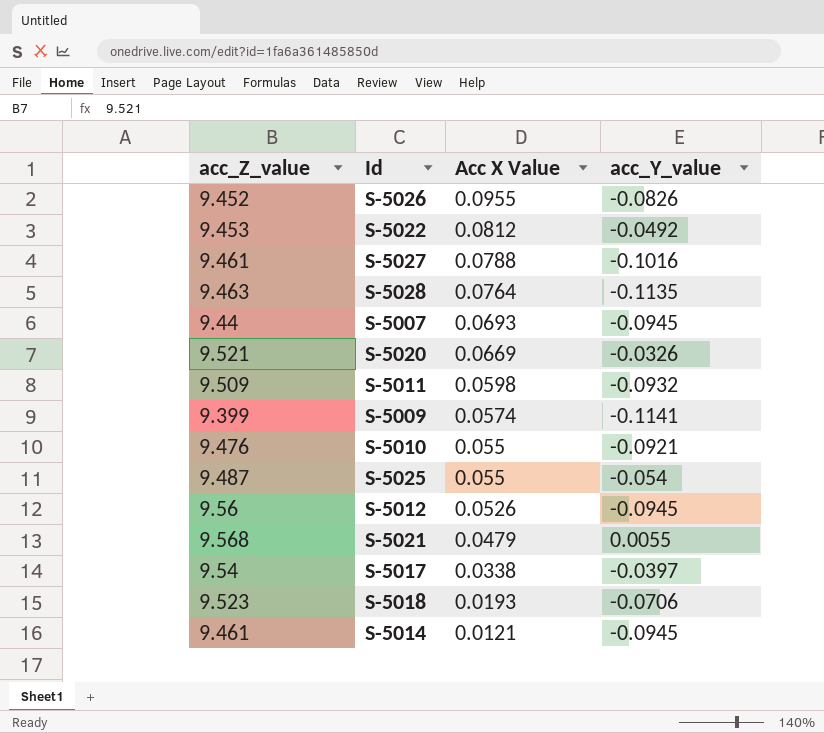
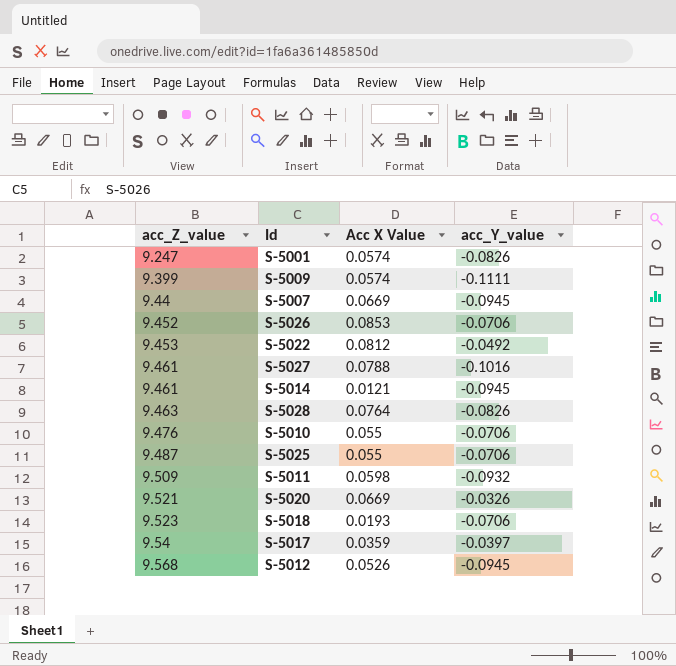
row order: Acc X Value descending -> acc_Z_value ascending
row S-5021: 9.568 | 0.0479 | 0.0055 -> none
row S-5001: none -> 9.247 | 0.0574 | -0.0826
S-5009 | acc_Y_value: -0.1141 -> -0.1111
S-5007 | Acc X Value: 0.0693 -> 0.0669
S-5026 | Acc X Value: 0.0955 -> 0.0853
S-5026 | acc_Y_value: -0.0826 -> -0.0706
S-5028 | acc_Y_value: -0.1135 -> -0.0826
S-5010 | acc_Y_value: -0.0921 -> -0.0706
S-5025 | acc_Y_value: -0.054 -> -0.0706
S-5017 | Acc X Value: 0.0338 -> 0.0359
S-5012 | acc_Z_value: 9.56 -> 9.568

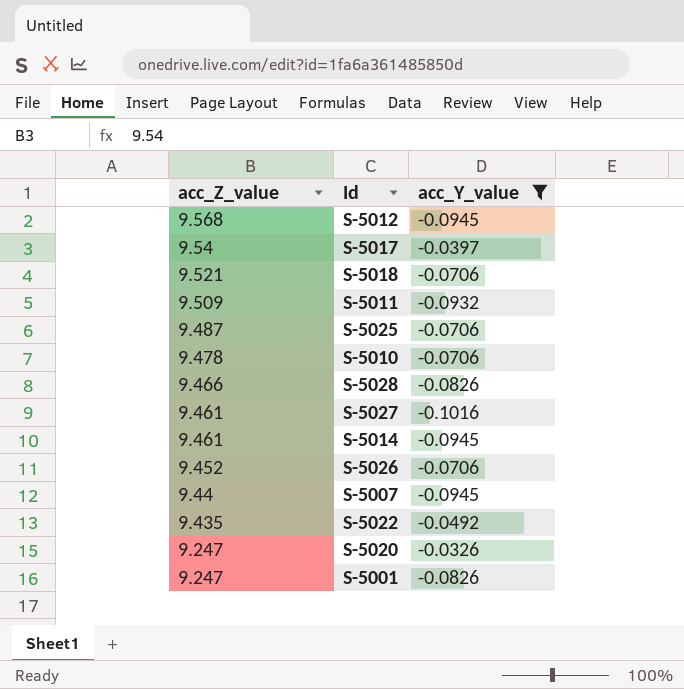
filter: none -> acc_Y_value != -0.1111
row order: acc_Z_value ascending -> acc_Z_value descending
column Acc X Value | position: 3 -> none
S-5018 | acc_Z_value: 9.523 -> 9.521
S-5010 | acc_Z_value: 9.476 -> 9.478
S-5028 | acc_Z_value: 9.463 -> 9.466
S-5022 | acc_Z_value: 9.453 -> 9.435
S-5020 | acc_Z_value: 9.521 -> 9.247

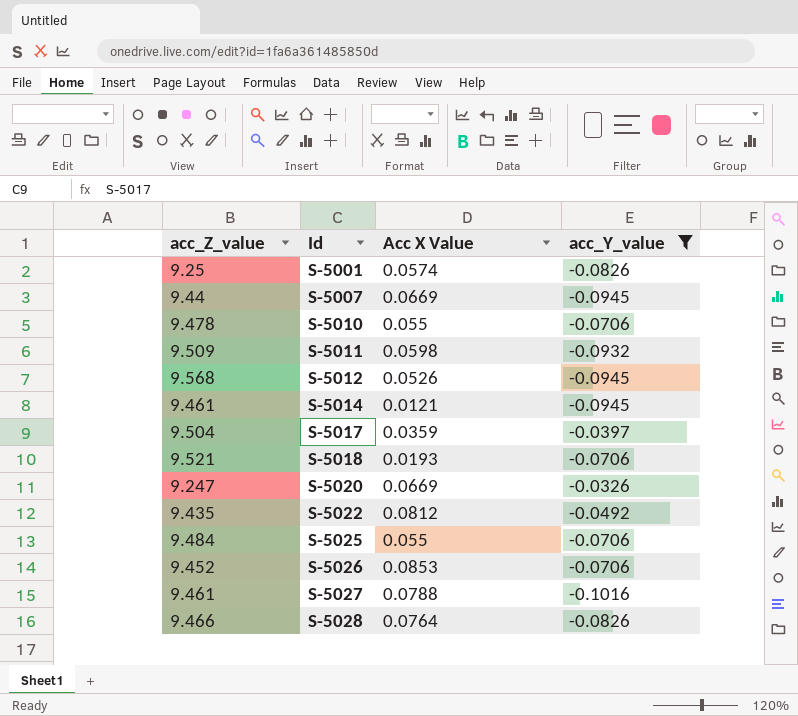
row order: acc_Z_value descending -> Id ascending
column Acc X Value | position: none -> 3
S-5001 | acc_Z_value: 9.247 -> 9.25
S-5017 | acc_Z_value: 9.54 -> 9.504
S-5025 | acc_Z_value: 9.487 -> 9.484

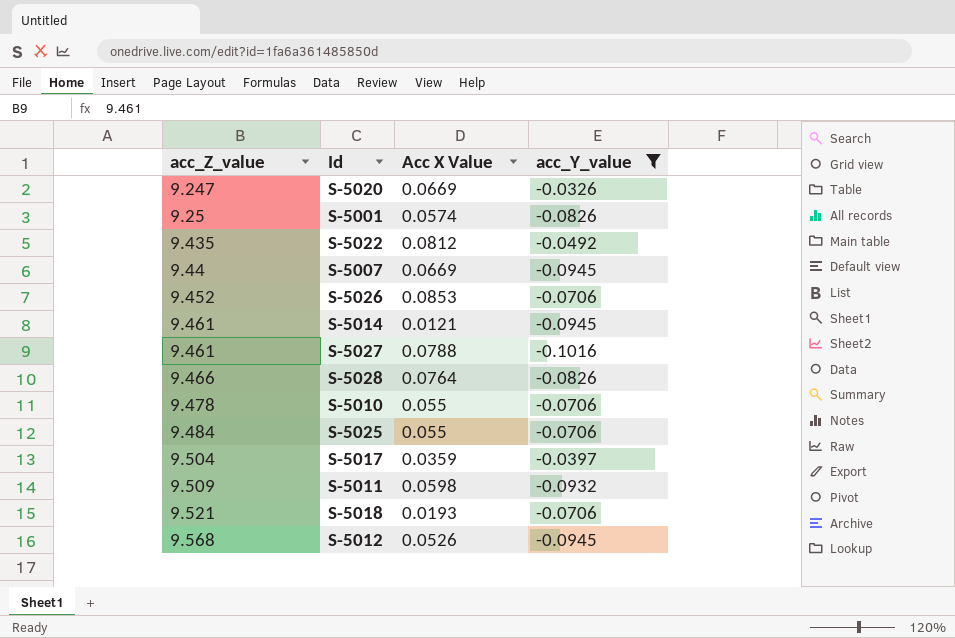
row order: Id ascending -> acc_Z_value ascending

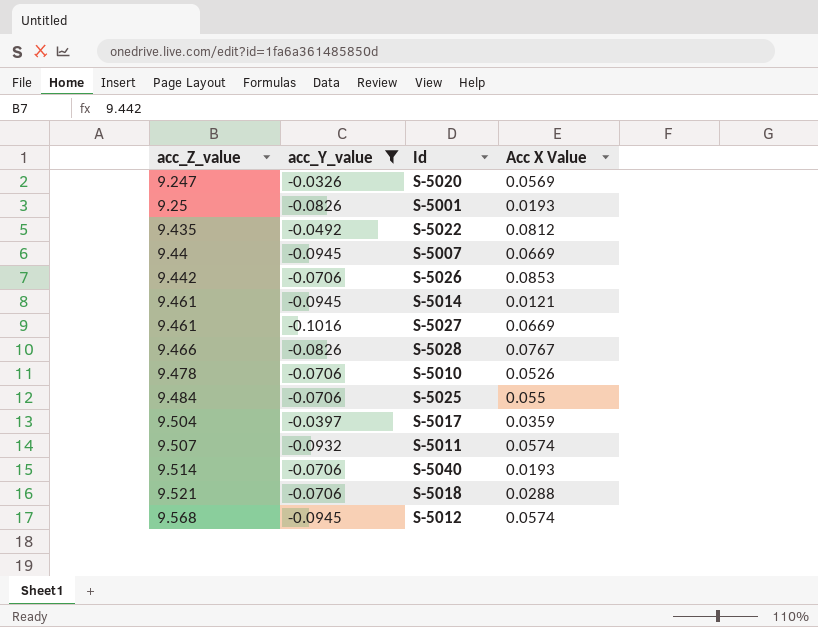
column acc_Y_value | position: 4 -> 2
S-5020 | Acc X Value: 0.0669 -> 0.0569
S-5001 | Acc X Value: 0.0574 -> 0.0193
S-5026 | acc_Z_value: 9.452 -> 9.442
S-5027 | Acc X Value: 0.0788 -> 0.0669
S-5028 | Acc X Value: 0.0764 -> 0.0767
S-5010 | Acc X Value: 0.055 -> 0.0526
S-5011 | acc_Z_value: 9.509 -> 9.507
S-5011 | Acc X Value: 0.0598 -> 0.0574
row S-5040: none -> 9.514 | -0.0706 | 0.0193
S-5018 | Acc X Value: 0.0193 -> 0.0288
S-5012 | Acc X Value: 0.0526 -> 0.0574

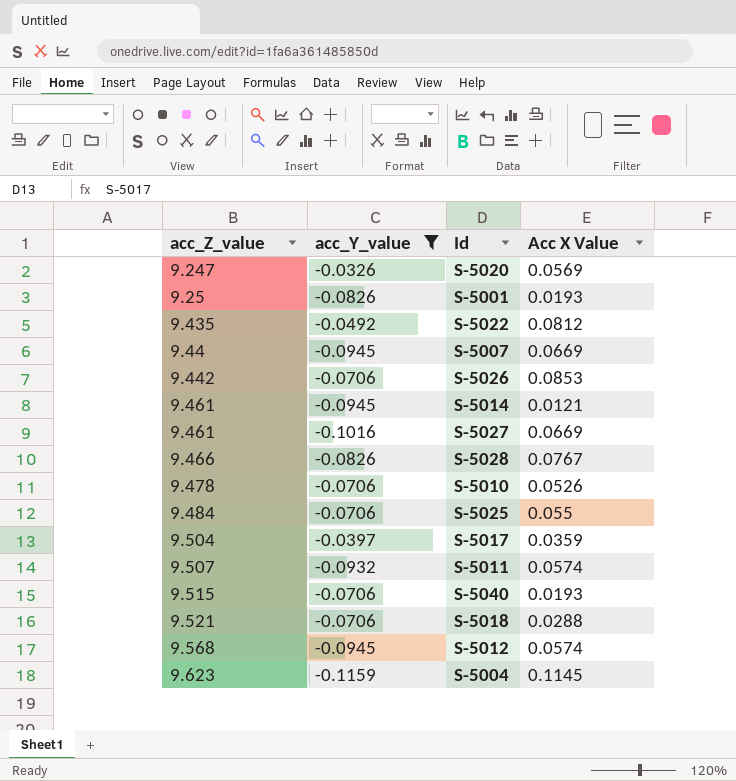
S-5040 | acc_Z_value: 9.514 -> 9.515
row S-5004: none -> 9.623 | -0.1159 | 0.1145

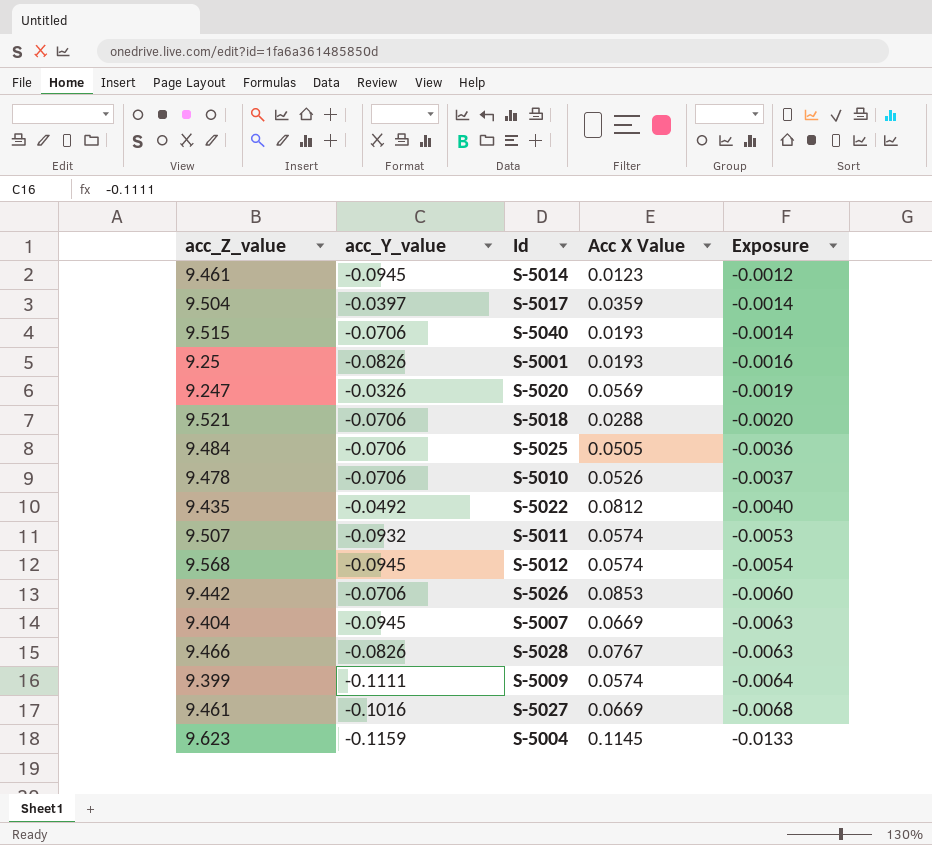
filter: acc_Y_value != -0.1111 -> none
row order: acc_Z_value ascending -> Exposure descending
column Exposure | formula: none -> [acc_Y_value] * [Acc X Value]
S-5014 | Acc X Value: 0.0121 -> 0.0123
S-5025 | Acc X Value: 0.055 -> 0.0505
S-5007 | acc_Z_value: 9.44 -> 9.404

